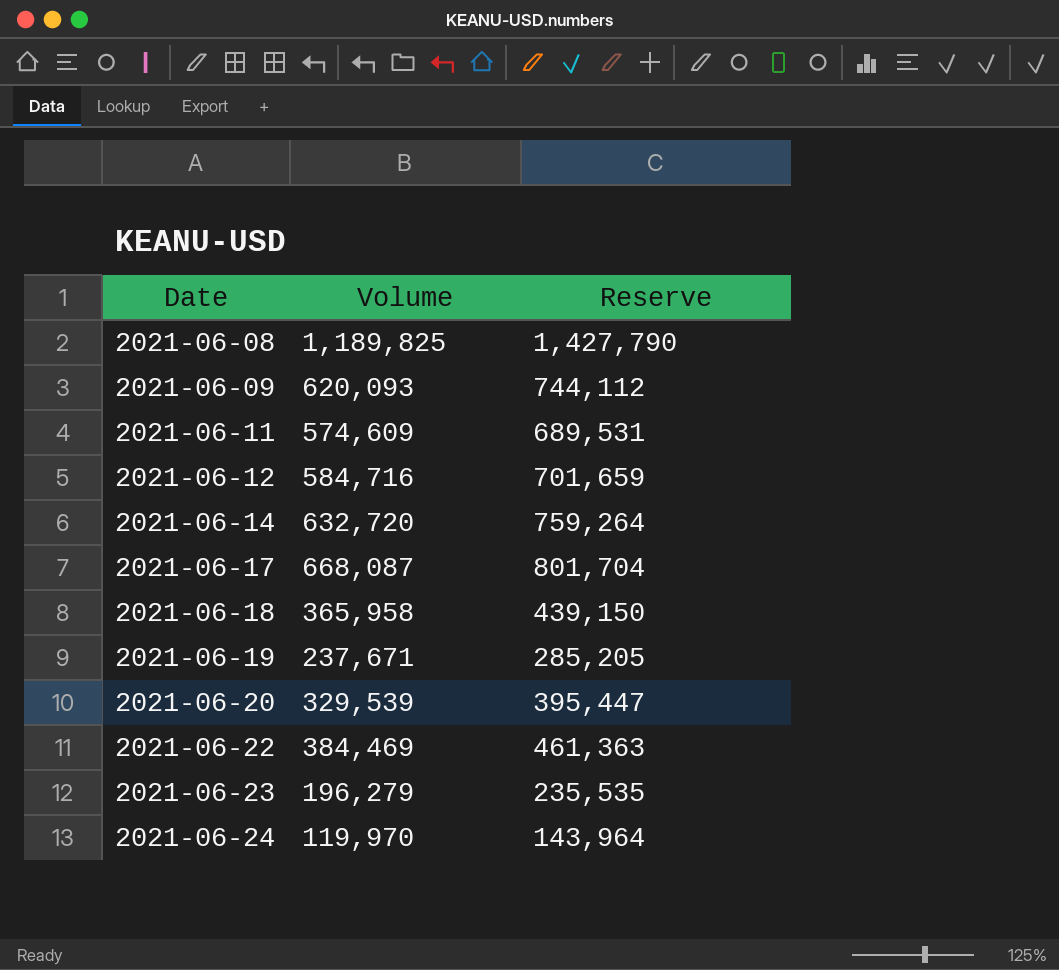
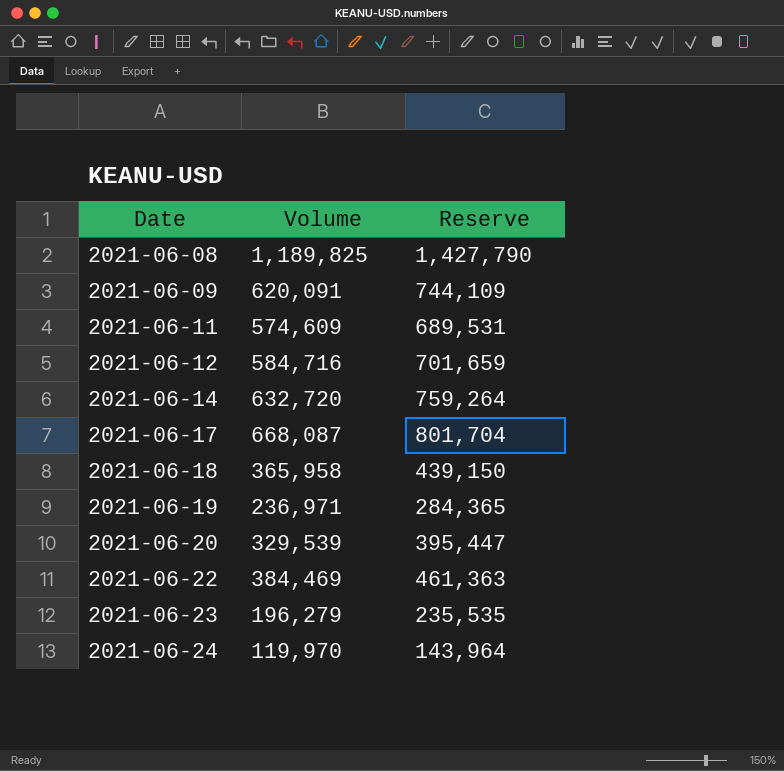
2021-06-09 | Volume: 620,093 -> 620,091
2021-06-09 | Reserve: 744,112 -> 744,109
2021-06-19 | Volume: 237,671 -> 236,971
2021-06-19 | Reserve: 285,205 -> 284,365

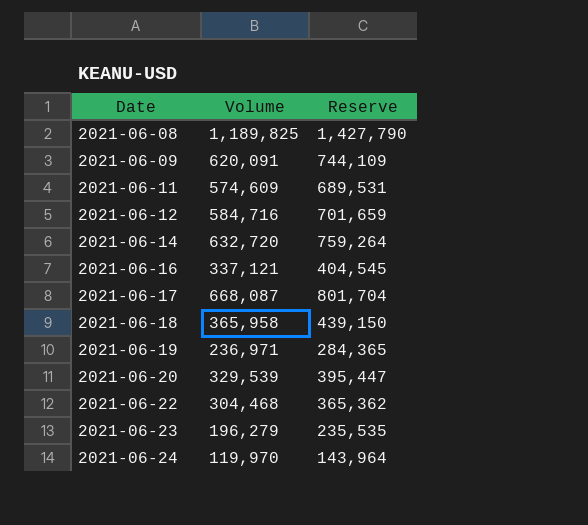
row 2021-06-16: none -> 337,121 | 404,545
2021-06-22 | Volume: 384,469 -> 304,468
2021-06-22 | Reserve: 461,363 -> 365,362

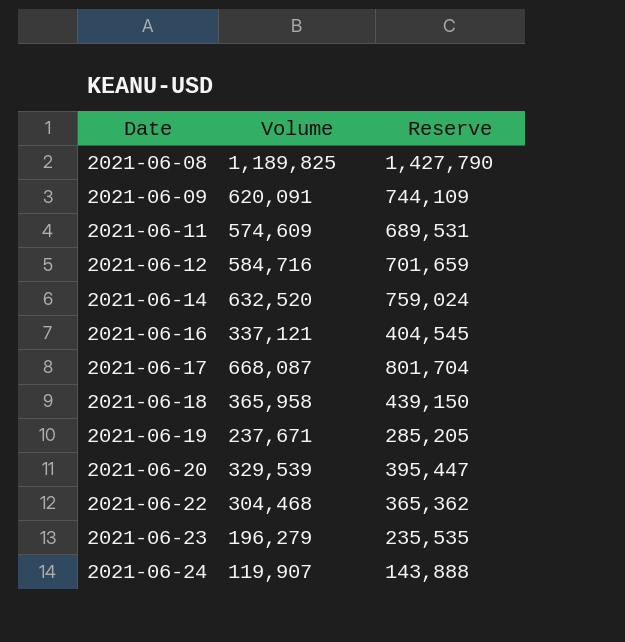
2021-06-14 | Volume: 632,720 -> 632,520
2021-06-14 | Reserve: 759,264 -> 759,024
2021-06-19 | Volume: 236,971 -> 237,671
2021-06-19 | Reserve: 284,365 -> 285,205
2021-06-24 | Volume: 119,970 -> 119,907
2021-06-24 | Reserve: 143,964 -> 143,888

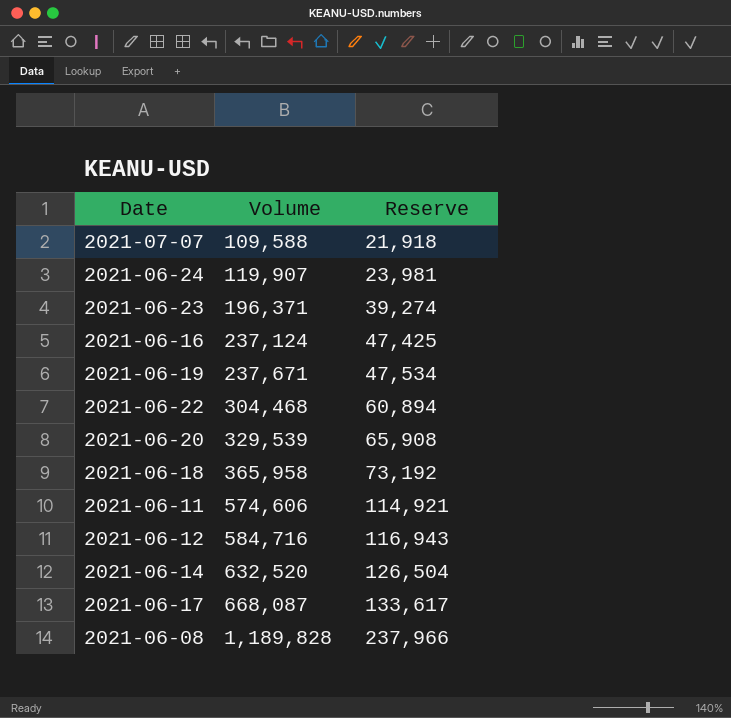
row order: Date ascending -> Volume ascending
column Reserve | formula: [Volume] * 1.2 -> [Volume] * 0.2
row 2021-06-09: 620,091 | 744,109 -> none
row 2021-07-07: none -> 109,588 | 21,918
2021-06-23 | Volume: 196,279 -> 196,371
2021-06-16 | Volume: 337,121 -> 237,124
2021-06-11 | Volume: 574,609 -> 574,606
2021-06-08 | Volume: 1,189,825 -> 1,189,828

